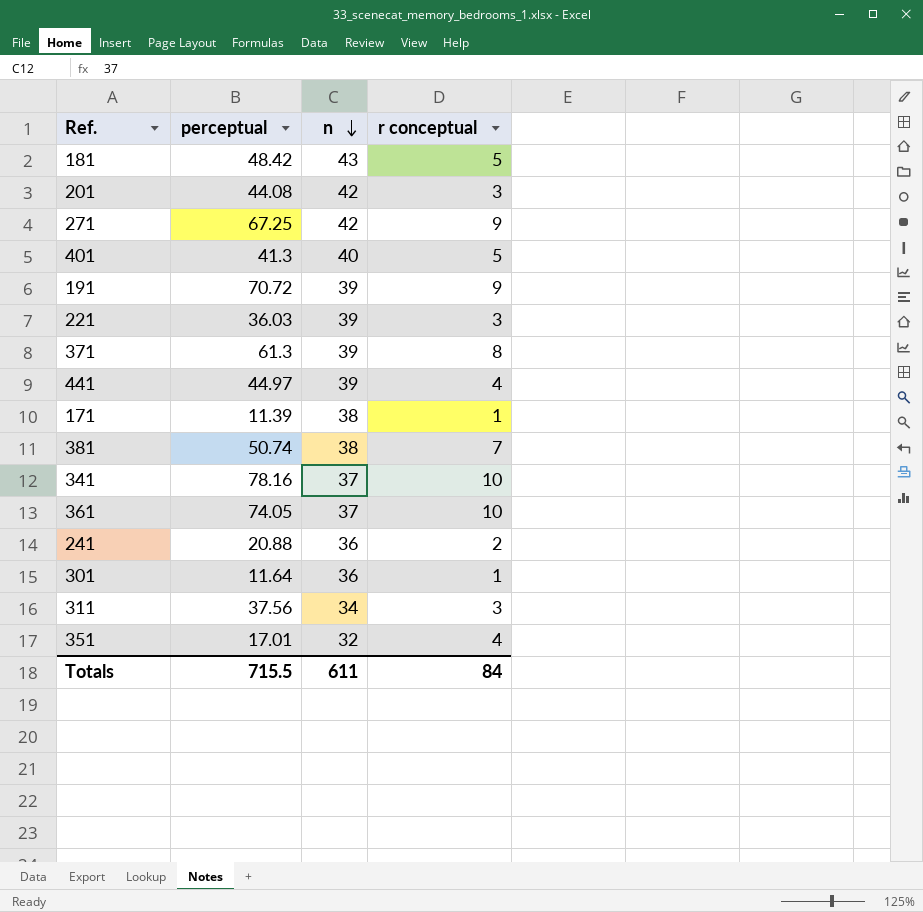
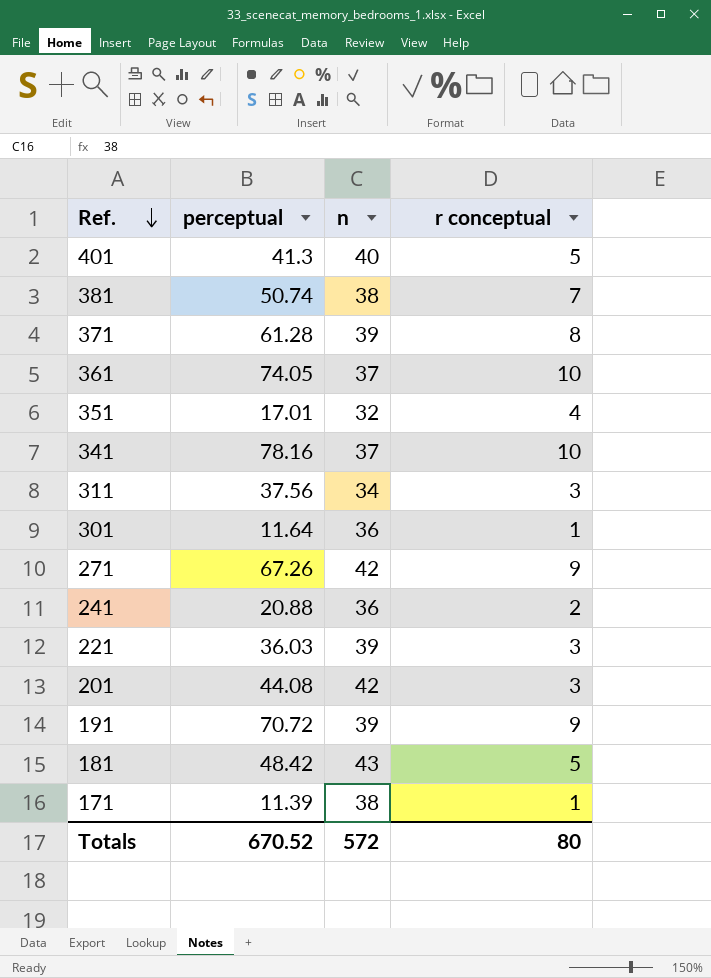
row order: n descending -> Ref. descending
row 441: 44.97 | 39 | 4 -> none
371 | perceptual: 61.3 -> 61.28
271 | perceptual: 67.25 -> 67.26
Totals | perceptual: 715.5 -> 670.52
Totals | n: 611 -> 572
Totals | r conceptual: 84 -> 80

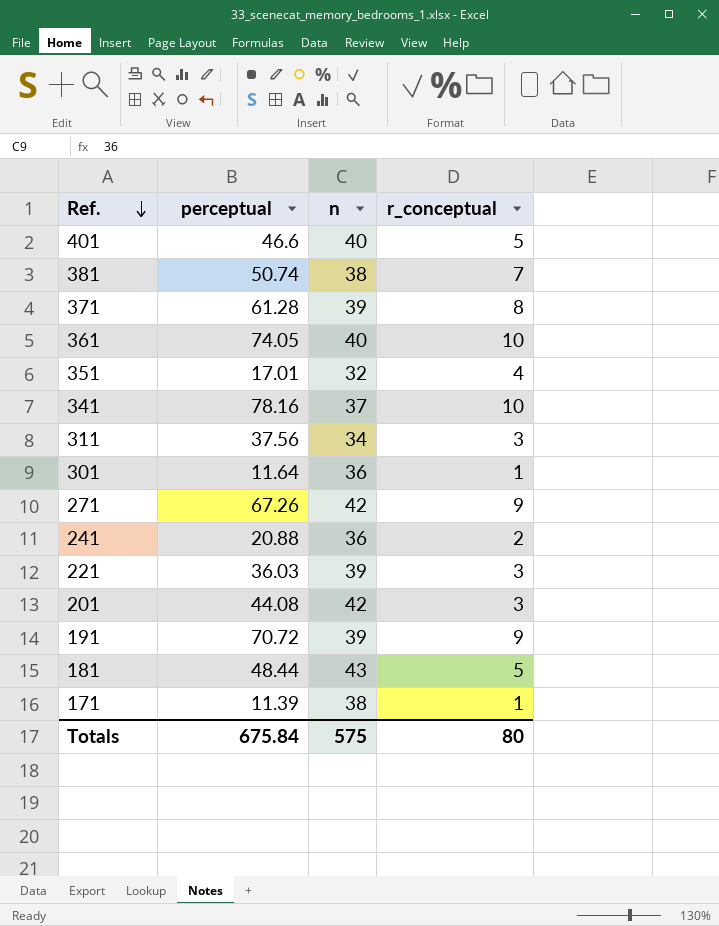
column name: r conceptual -> r_conceptual
401 | perceptual: 41.3 -> 46.6
361 | n: 37 -> 40
181 | perceptual: 48.42 -> 48.44
Totals | perceptual: 670.52 -> 675.84
Totals | n: 572 -> 575

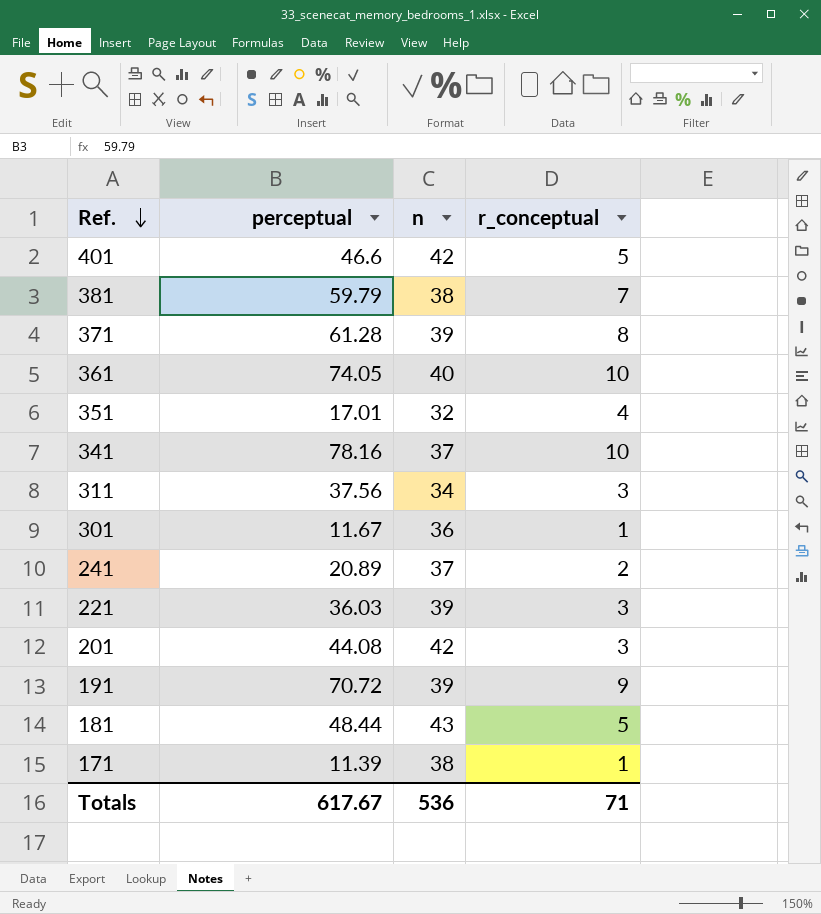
row 271: 67.26 | 42 | 9 -> none
401 | n: 40 -> 42
381 | perceptual: 50.74 -> 59.79
301 | perceptual: 11.64 -> 11.67
241 | perceptual: 20.88 -> 20.89
241 | n: 36 -> 37
Totals | perceptual: 675.84 -> 617.67
Totals | n: 575 -> 536
Totals | r_conceptual: 80 -> 71

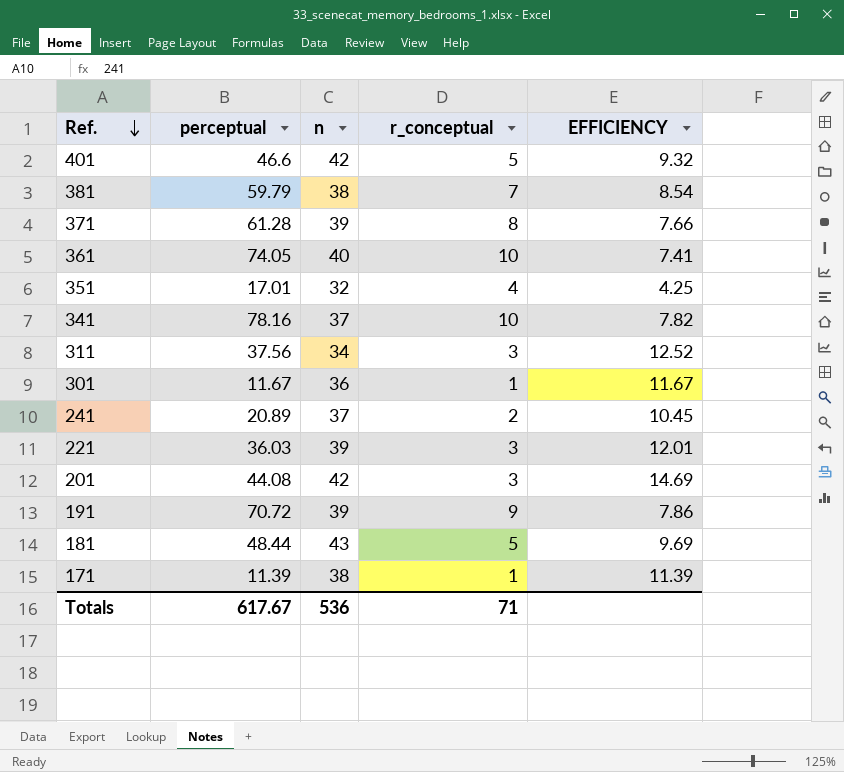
column EFFICIENCY | formula: none -> [perceptual] / [r_conceptual]

